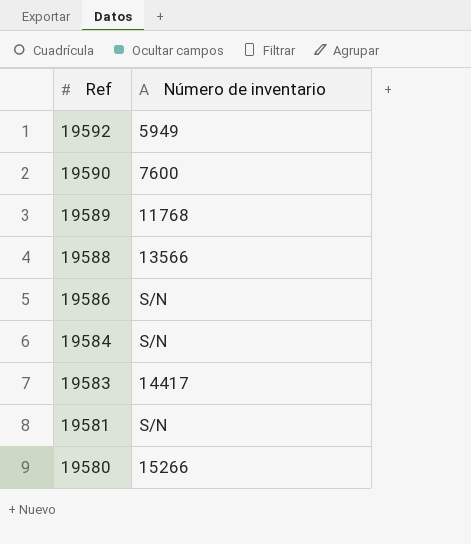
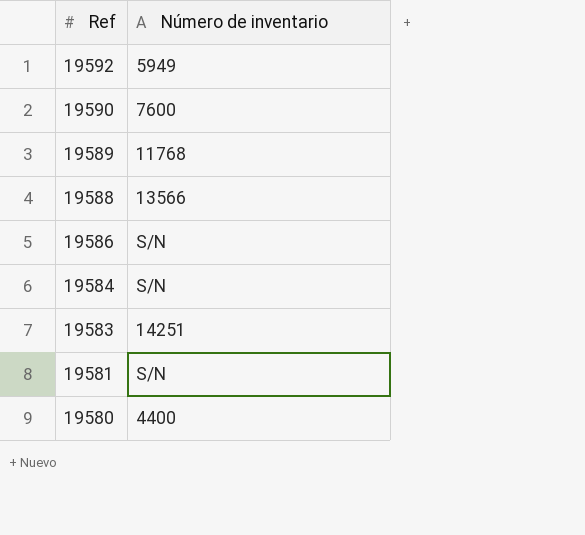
19583 | Número de inventario: 14417 -> 14251
19580 | Número de inventario: 15266 -> 4400

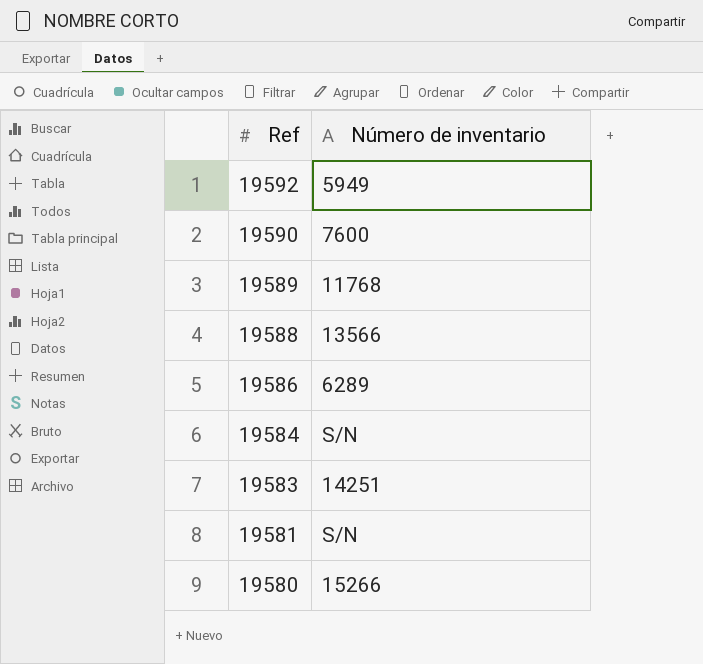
19586 | Número de inventario: S/N -> 6289
19580 | Número de inventario: 4400 -> 15266

